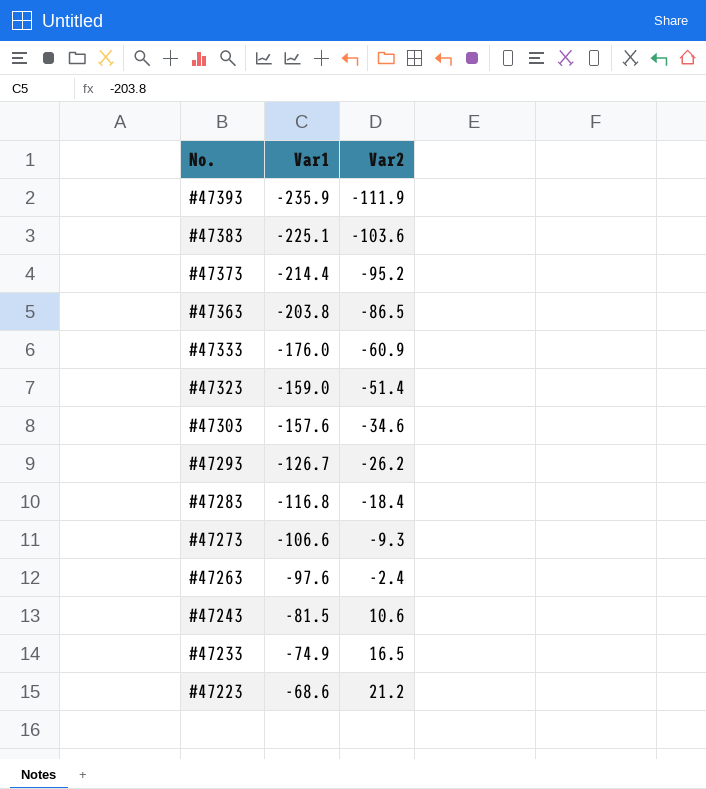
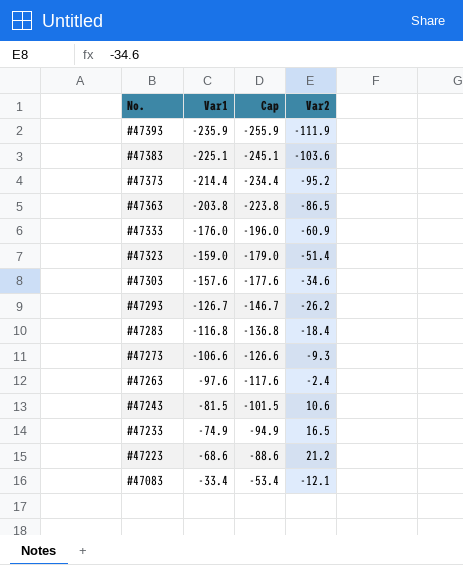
column Cap | formula: none -> [Var1] - 20
row #47083: none -> -33.4 | -53.4 | -12.1

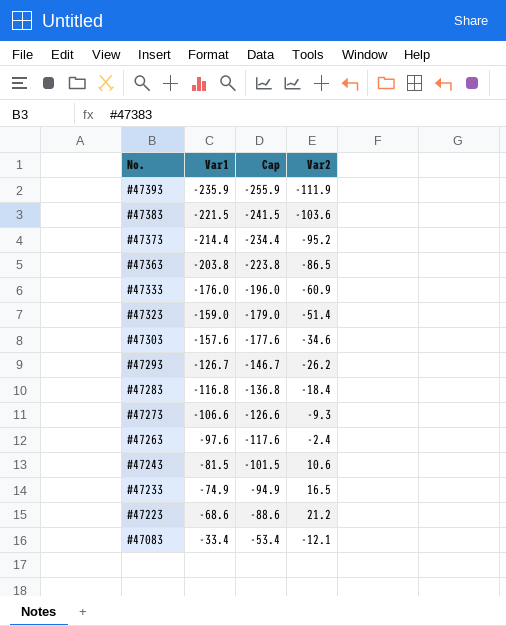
#47383 | Var1: -225.1 -> -221.5
#47383 | Cap: -245.1 -> -241.5

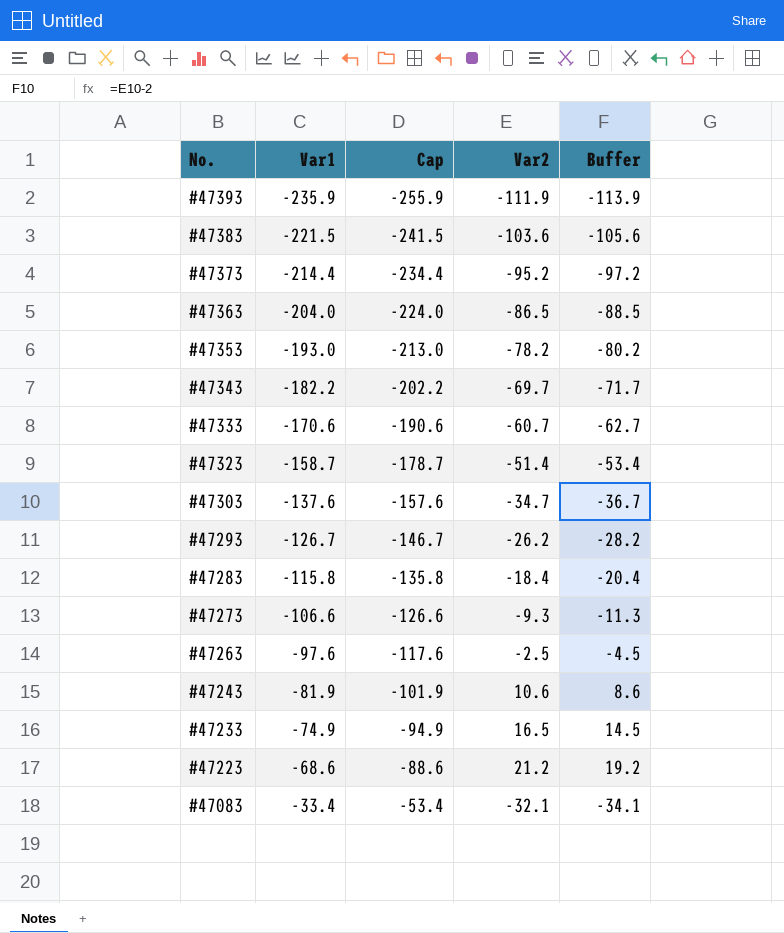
column Buffer | formula: none -> [Var2] - 2
#47363 | Var1: -203.8 -> -204.0
#47363 | Cap: -223.8 -> -224.0
row #47353: none -> -193.0 | -213.0 | -78.2 | -80.2
row #47343: none -> -182.2 | -202.2 | -69.7 | -71.7
#47333 | Var1: -176.0 -> -170.6
#47333 | Cap: -196.0 -> -190.6
#47333 | Var2: -60.9 -> -60.7
#47323 | Var1: -159.0 -> -158.7
#47323 | Cap: -179.0 -> -178.7
#47303 | Var1: -157.6 -> -137.6
#47303 | Cap: -177.6 -> -157.6
#47303 | Var2: -34.6 -> -34.7
#47283 | Var1: -116.8 -> -115.8
#47283 | Cap: -136.8 -> -135.8
#47263 | Var2: -2.4 -> -2.5
#47243 | Var1: -81.5 -> -81.9
#47243 | Cap: -101.5 -> -101.9
#47083 | Var2: -12.1 -> -32.1

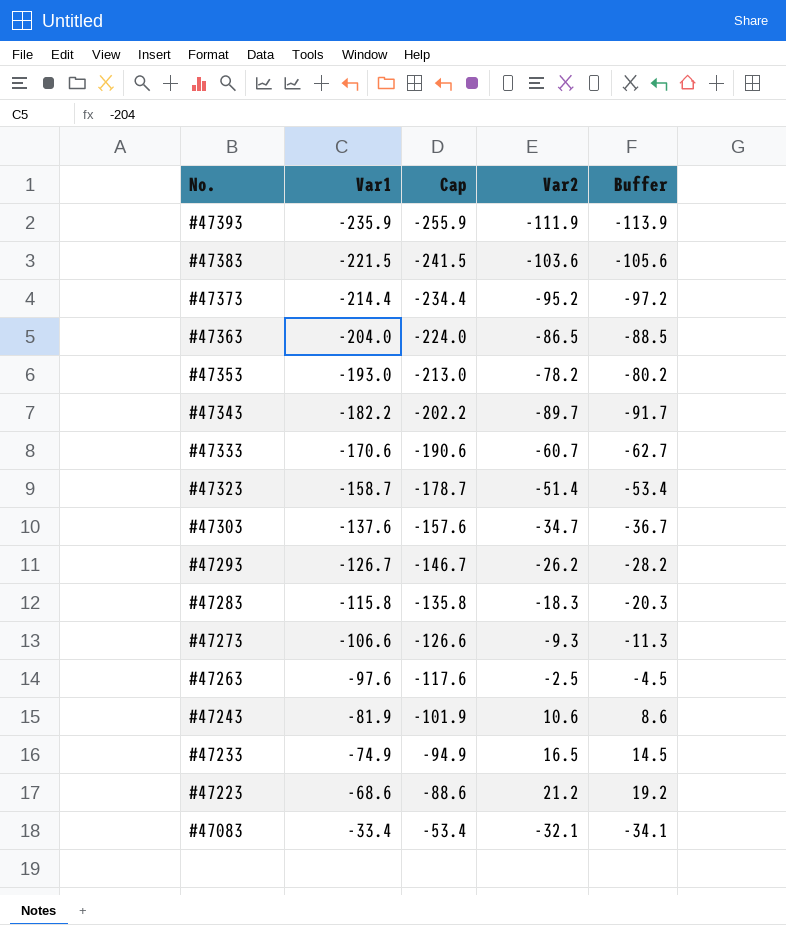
#47343 | Var2: -69.7 -> -89.7
#47343 | Buffer: -71.7 -> -91.7
#47283 | Var2: -18.4 -> -18.3
#47283 | Buffer: -20.4 -> -20.3

